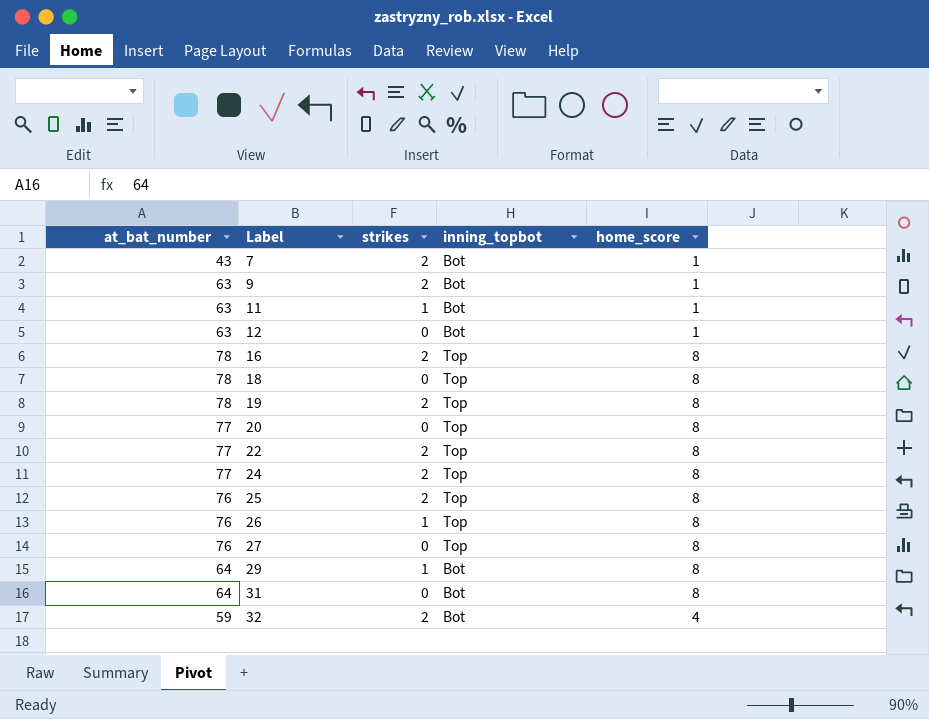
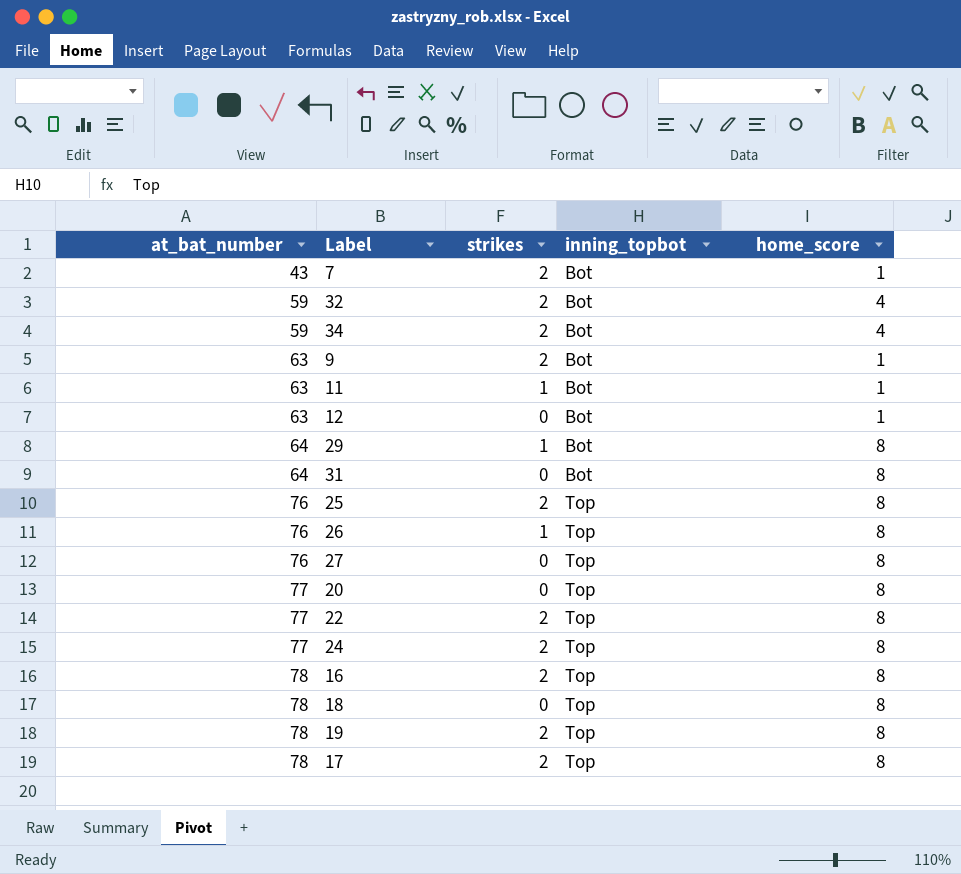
row order: Label ascending -> at_bat_number ascending
row 34: none -> 59 | 2 | Bot | 4
row 17: none -> 78 | 2 | Top | 8

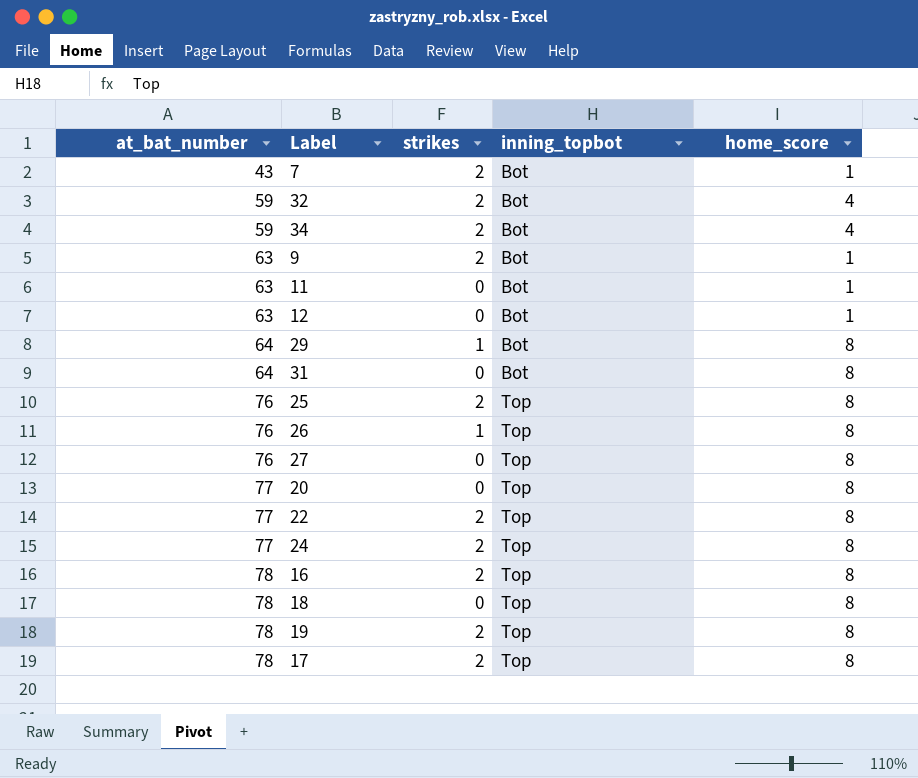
11 | strikes: 1 -> 0

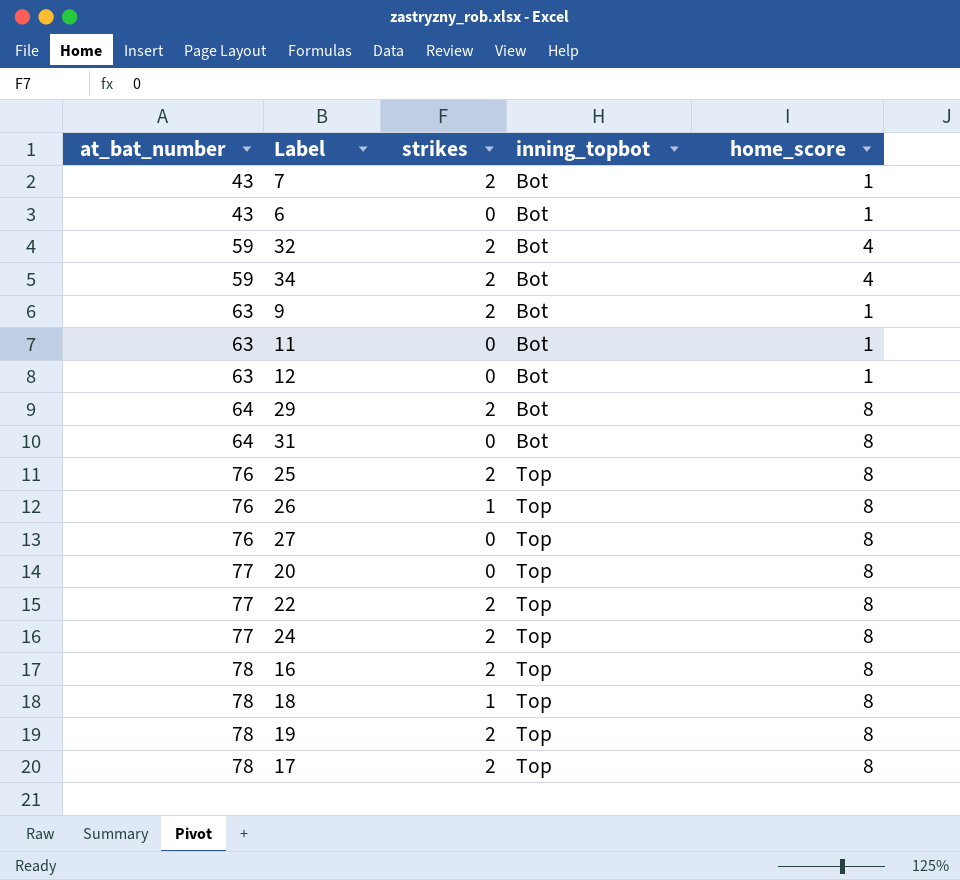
row 6: none -> 43 | 0 | Bot | 1
29 | strikes: 1 -> 2
18 | strikes: 0 -> 1

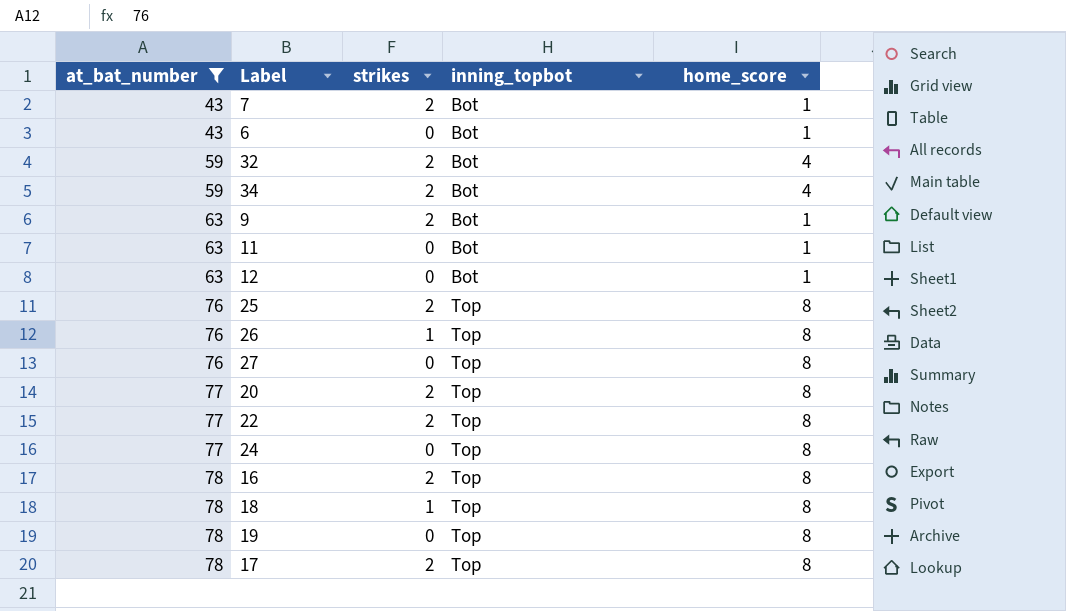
filter: none -> at_bat_number != 64
20 | strikes: 0 -> 2
24 | strikes: 2 -> 0
19 | strikes: 2 -> 0

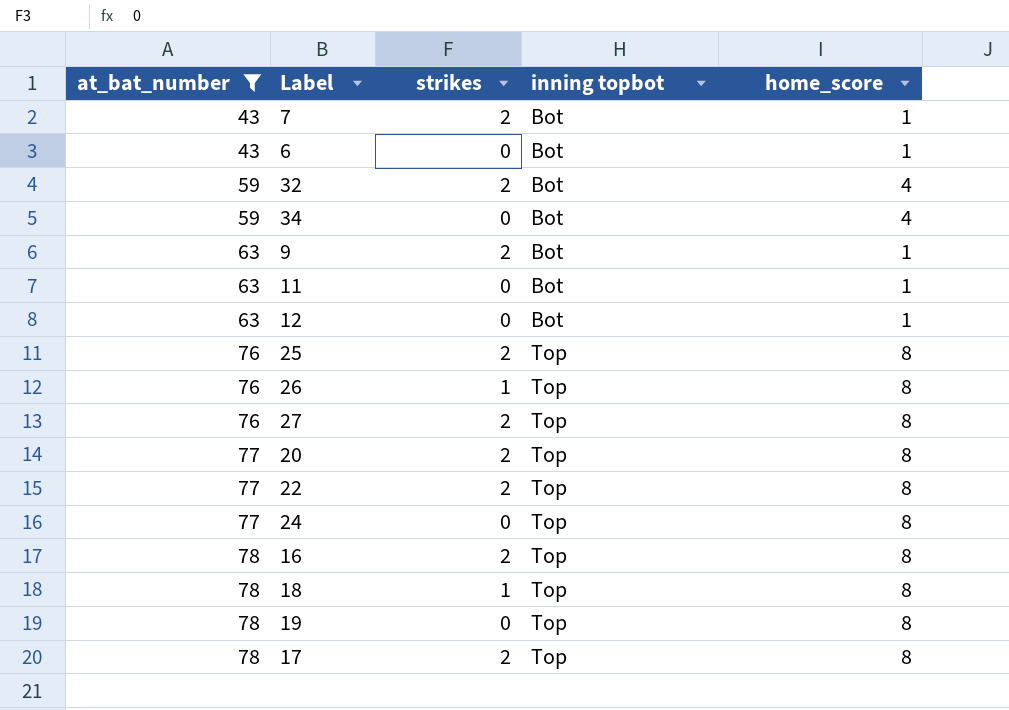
column name: inning_topbot -> inning topbot
34 | strikes: 2 -> 0
27 | strikes: 0 -> 2

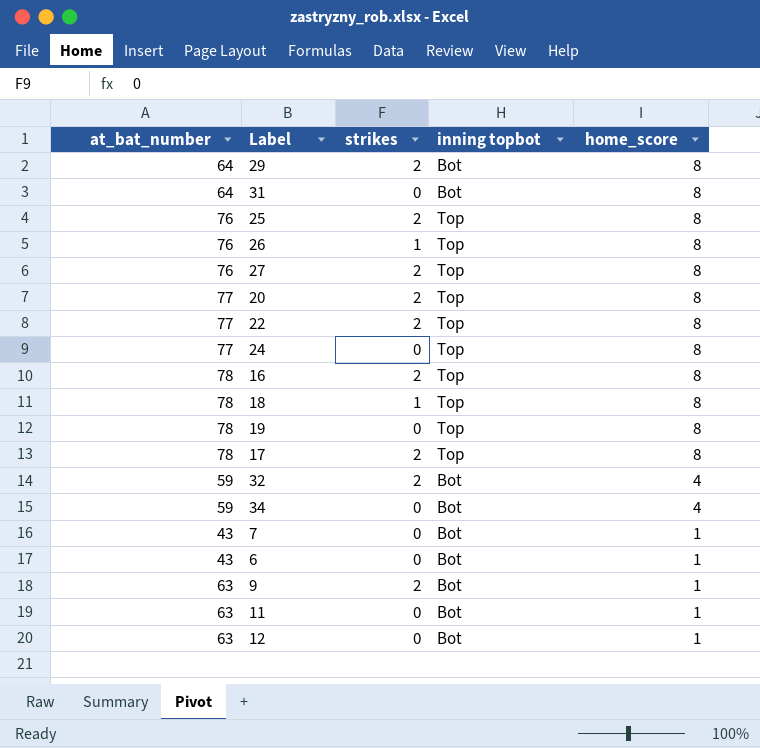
filter: at_bat_number != 64 -> none
row order: at_bat_number ascending -> home_score descending
7 | strikes: 2 -> 0

